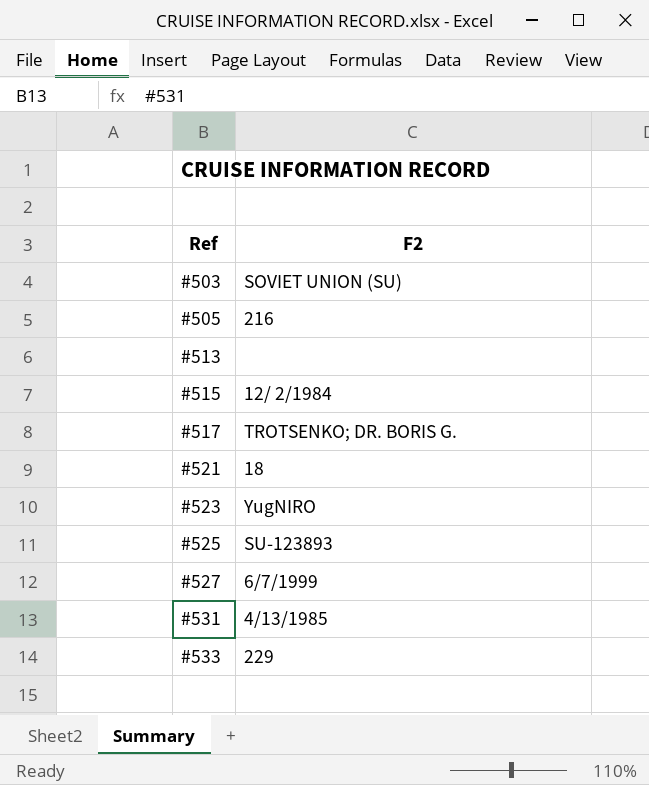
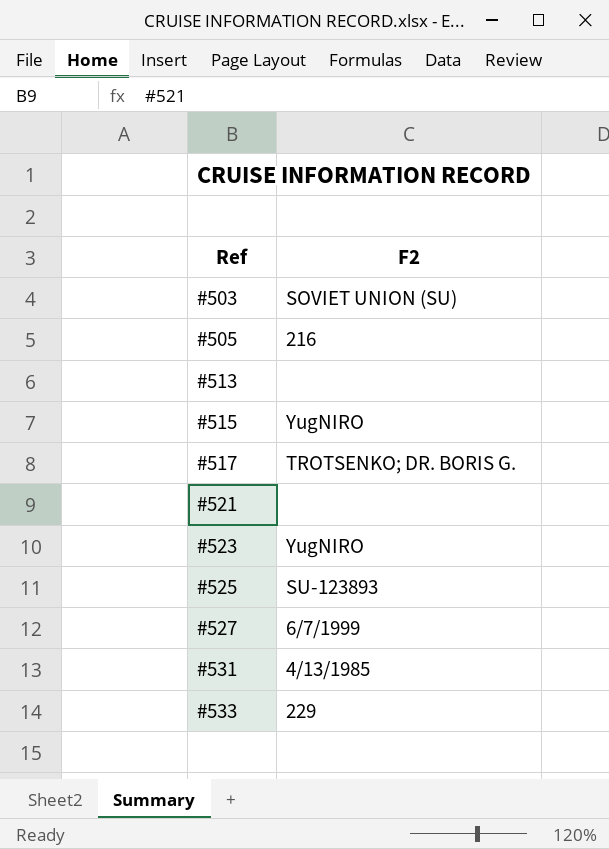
#515 | F2: 12/ 2/1984 -> YugNIRO
#521 | F2: 18 -> none

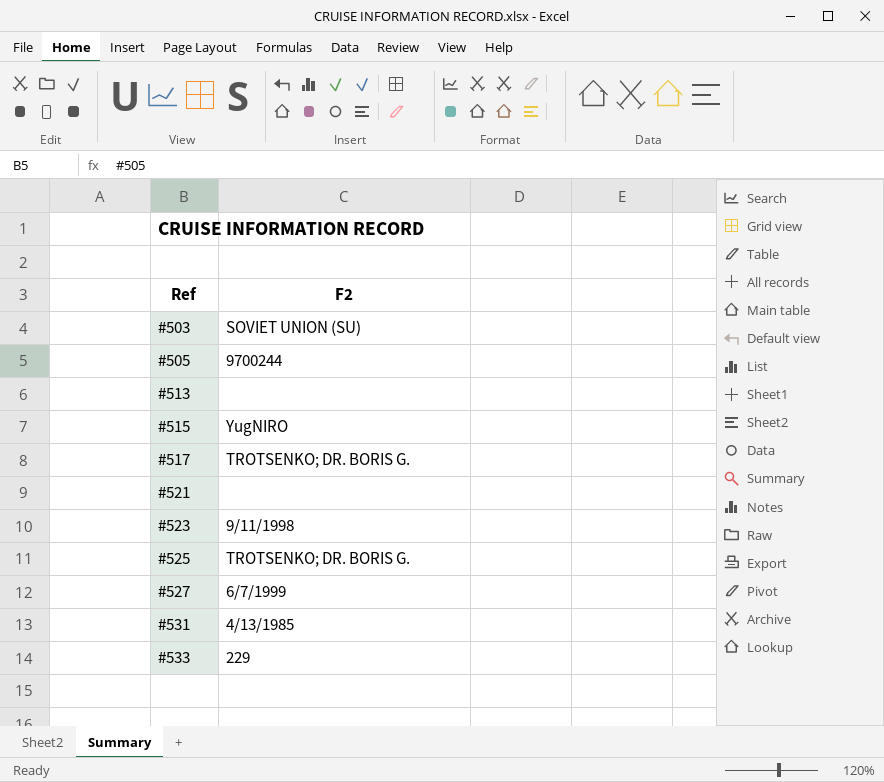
#505 | F2: 216 -> 9700244
#523 | F2: YugNIRO -> 9/11/1998
#525 | F2: SU-123893 -> TROTSENKO; DR. BORIS G.

